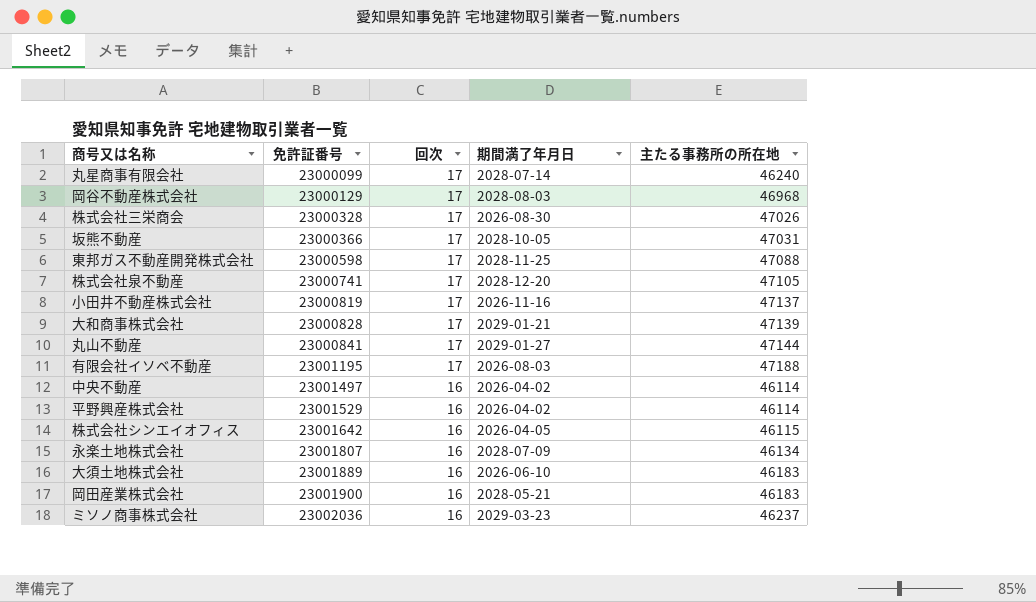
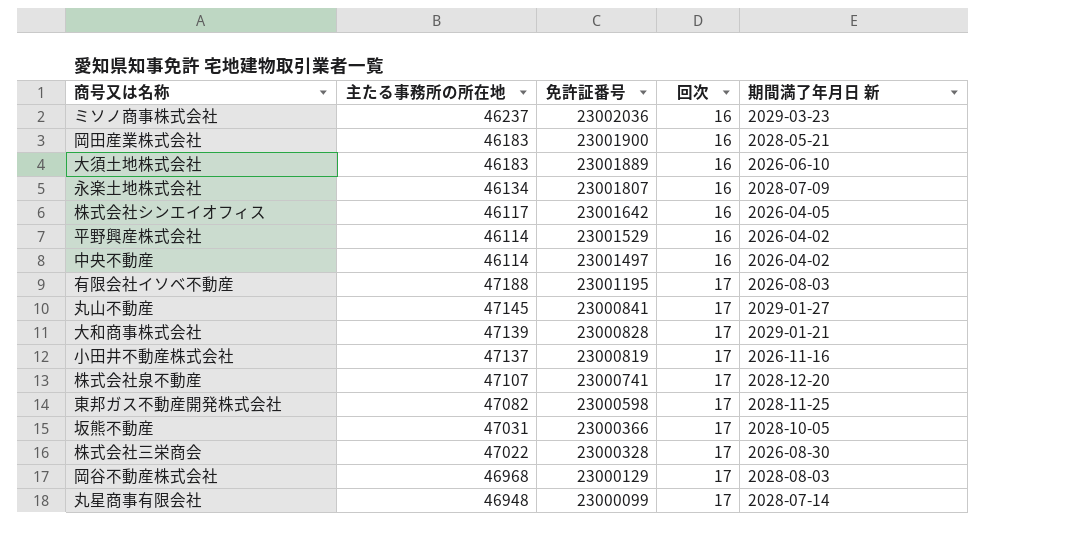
row order: 免許証番号 ascending -> 免許証番号 descending
column 主たる事務所の所在地 | position: 5 -> 2
column name: 期間満了年月日 -> 期間満了年月日 新
株式会社シンエイオフィス | 主たる事務所の所在地: 46115 -> 46117
丸山不動産 | 主たる事務所の所在地: 47144 -> 47145
株式会社泉不動産 | 主たる事務所の所在地: 47105 -> 47107
東邦ガス不動産開発株式会社 | 主たる事務所の所在地: 47088 -> 47082
株式会社三栄商会 | 主たる事務所の所在地: 47026 -> 47022
丸星商事有限会社 | 主たる事務所の所在地: 46240 -> 46948

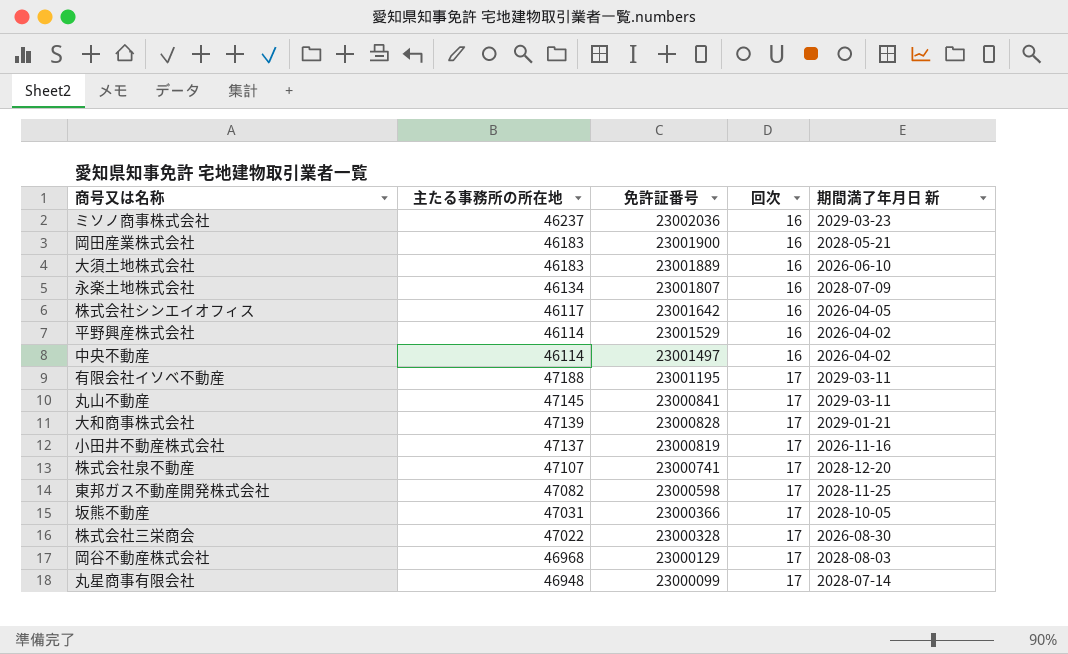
有限会社イソベ不動産 | 期間満了年月日 新: 2026-08-03 -> 2029-03-11
丸山不動産 | 期間満了年月日 新: 2029-01-27 -> 2029-03-11

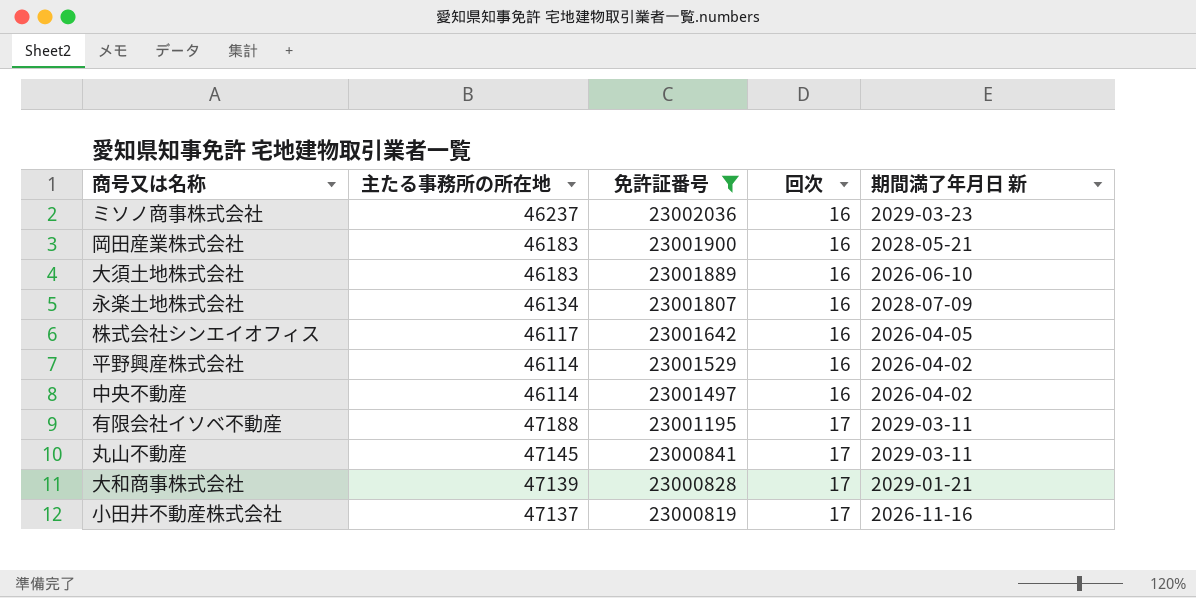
filter: none -> 免許証番号 >= 23000819

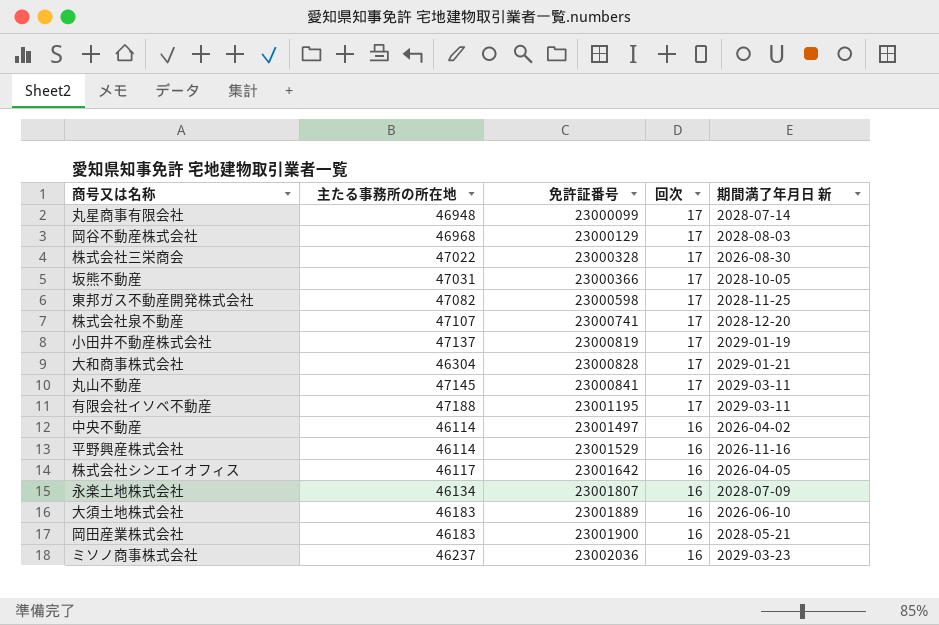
filter: 免許証番号 >= 23000819 -> none
row order: 免許証番号 descending -> 免許証番号 ascending
小田井不動産株式会社 | 期間満了年月日 新: 2026-11-16 -> 2029-01-19
大和商事株式会社 | 主たる事務所の所在地: 47139 -> 46304
平野興産株式会社 | 期間満了年月日 新: 2026-04-02 -> 2026-11-16

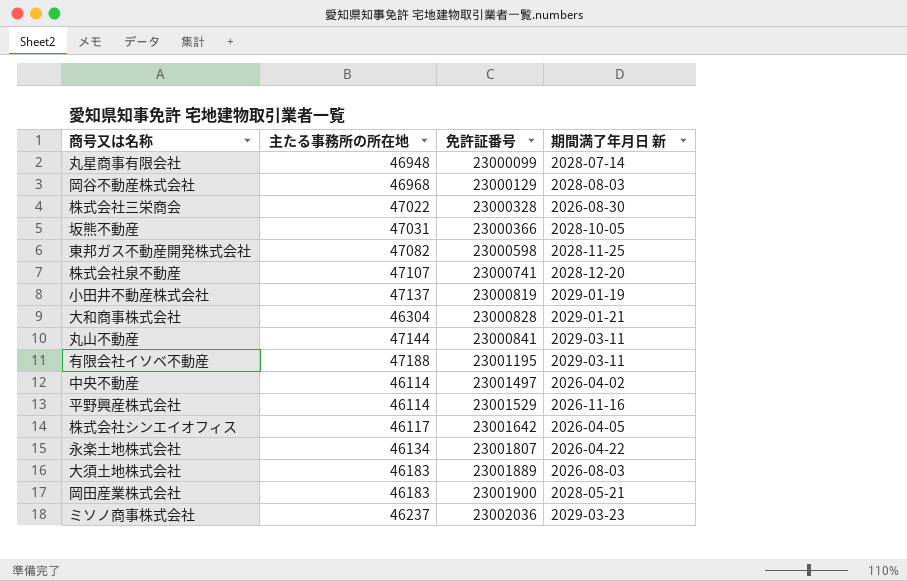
column 回次 | position: 4 -> none
丸山不動産 | 主たる事務所の所在地: 47145 -> 47144
永楽土地株式会社 | 期間満了年月日 新: 2028-07-09 -> 2026-04-22
大須土地株式会社 | 期間満了年月日 新: 2026-06-10 -> 2026-08-03

